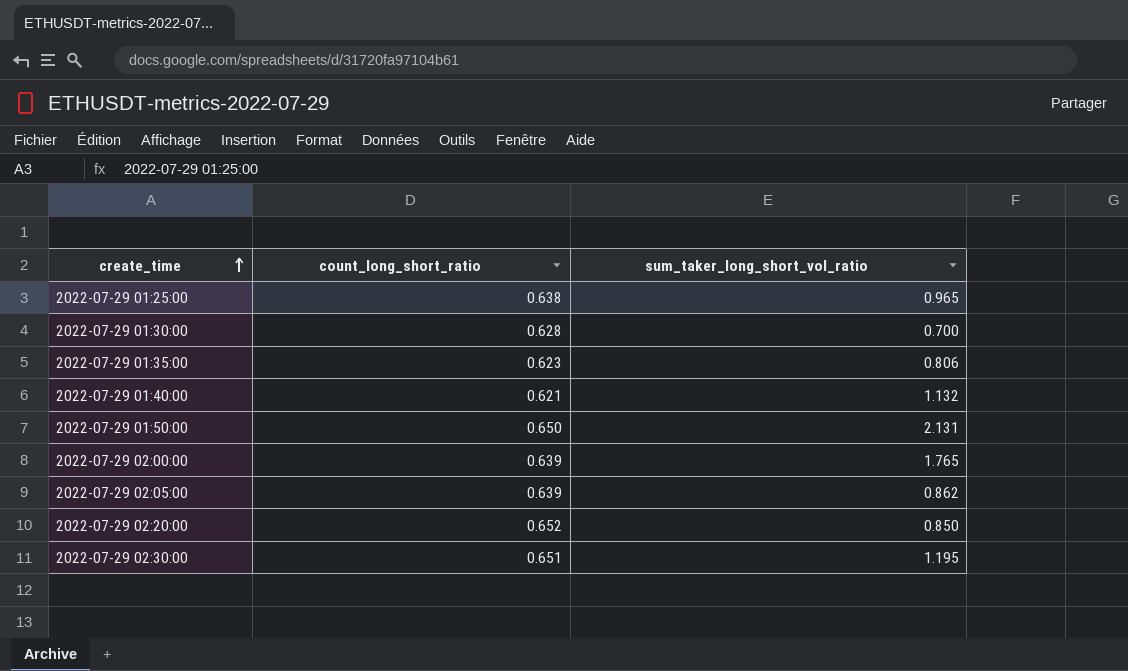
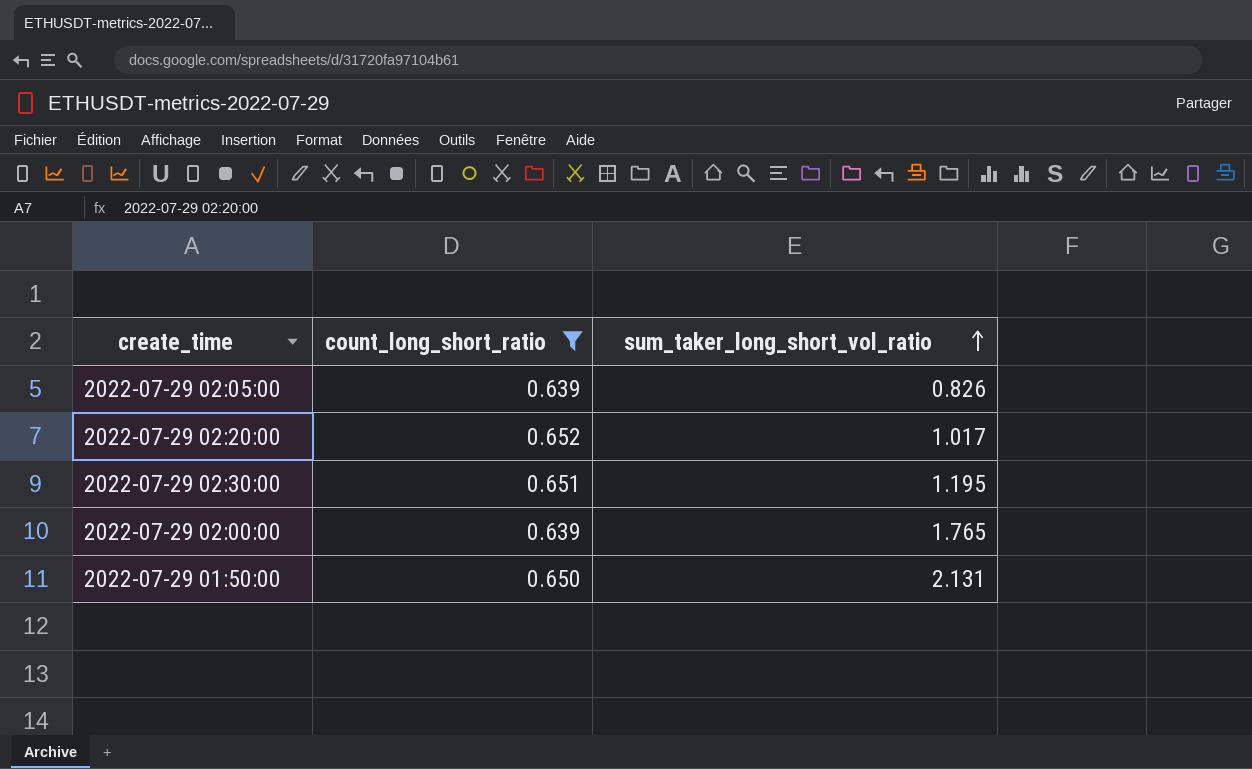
filter: none -> count_long_short_ratio >= 0.639
row order: create_time ascending -> sum_taker_long_short_vol_ratio ascending
2022-07-29 02:05:00 | sum_taker_long_short_vol_ratio: 0.862 -> 0.826
2022-07-29 02:20:00 | sum_taker_long_short_vol_ratio: 0.850 -> 1.017

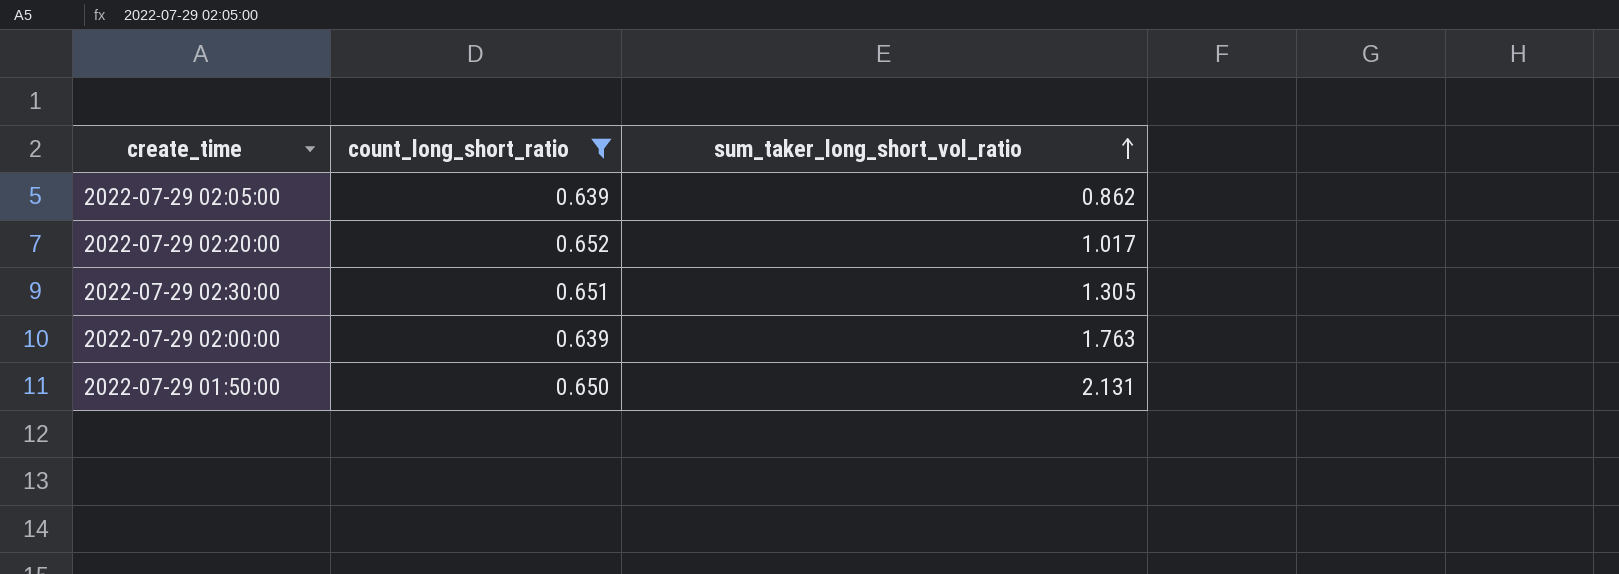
2022-07-29 02:05:00 | sum_taker_long_short_vol_ratio: 0.826 -> 0.862
2022-07-29 02:30:00 | sum_taker_long_short_vol_ratio: 1.195 -> 1.305
2022-07-29 02:00:00 | sum_taker_long_short_vol_ratio: 1.765 -> 1.763

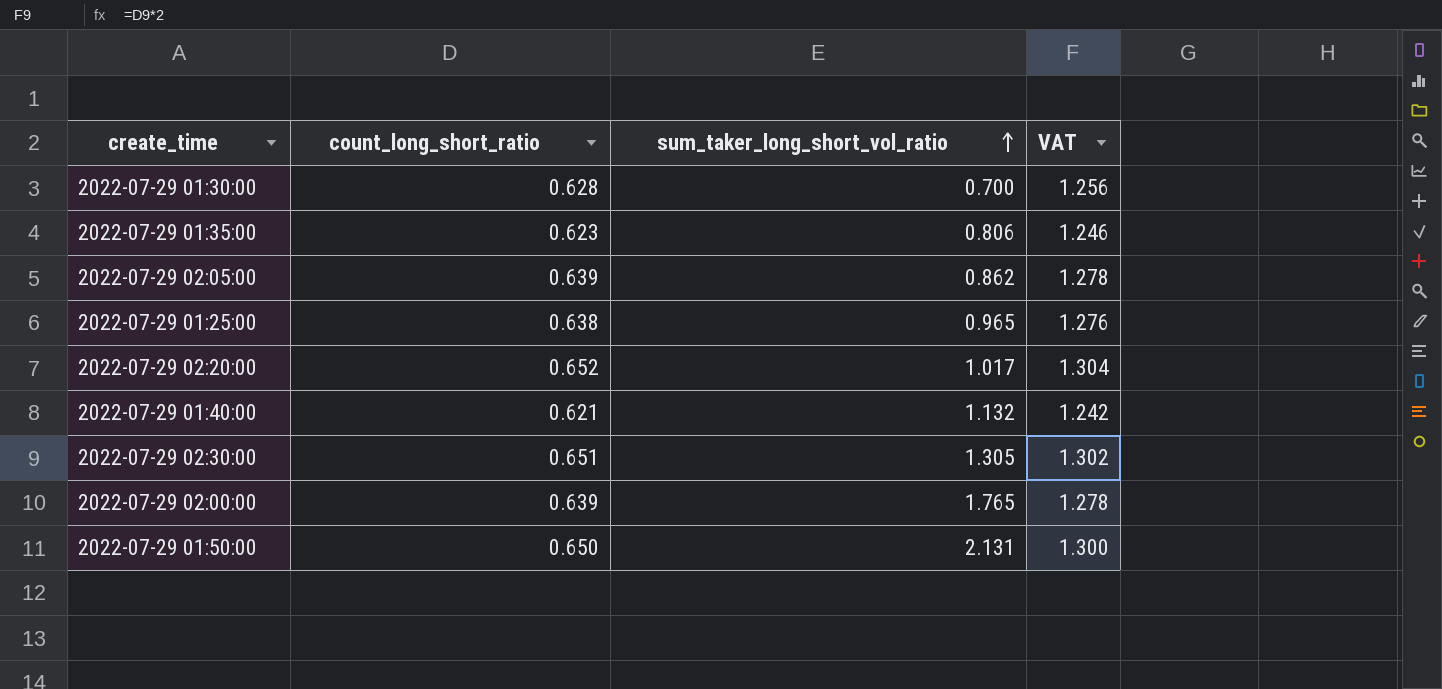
filter: count_long_short_ratio >= 0.639 -> none
column VAT | formula: none -> [count_long_short_ratio] * 2
2022-07-29 02:00:00 | sum_taker_long_short_vol_ratio: 1.763 -> 1.765

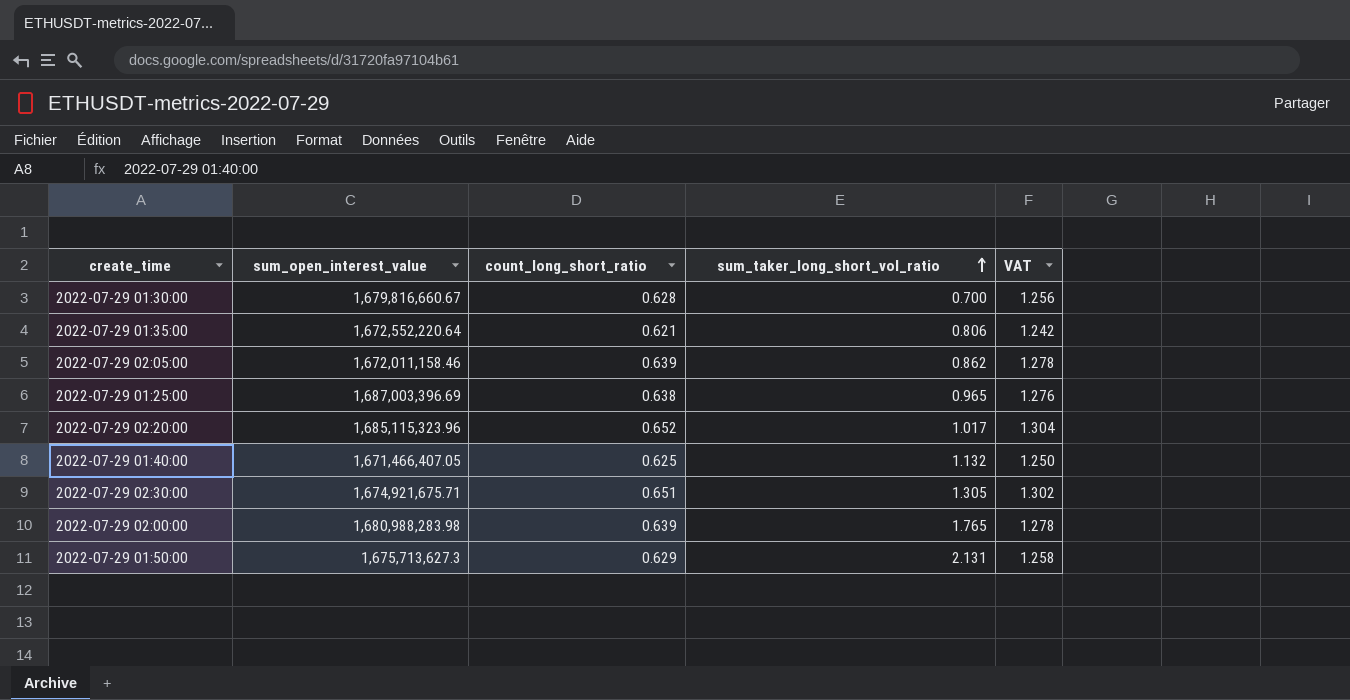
column sum_open_interest_value | position: none -> 2
2022-07-29 01:35:00 | count_long_short_ratio: 0.623 -> 0.621
2022-07-29 01:35:00 | VAT: 1.246 -> 1.242
2022-07-29 01:40:00 | count_long_short_ratio: 0.621 -> 0.625
2022-07-29 01:40:00 | VAT: 1.242 -> 1.250
2022-07-29 01:50:00 | count_long_short_ratio: 0.650 -> 0.629
2022-07-29 01:50:00 | VAT: 1.300 -> 1.258

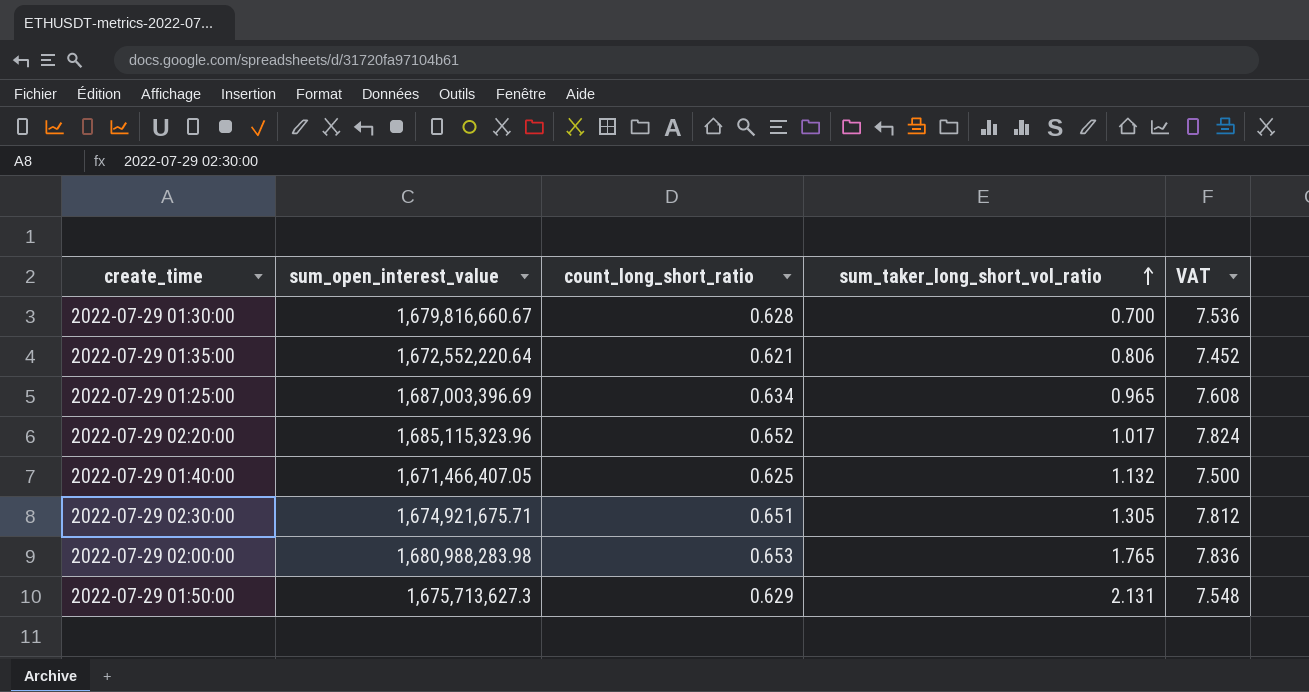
column VAT | formula: [count_long_short_ratio] * 2 -> [count_long_short_ratio] * 12
row 2022-07-29 02:05:00: 1,672,011,158.46 | 0.639 | 0.862 | 1.278 -> none
2022-07-29 01:25:00 | count_long_short_ratio: 0.638 -> 0.634
2022-07-29 02:00:00 | count_long_short_ratio: 0.639 -> 0.653

